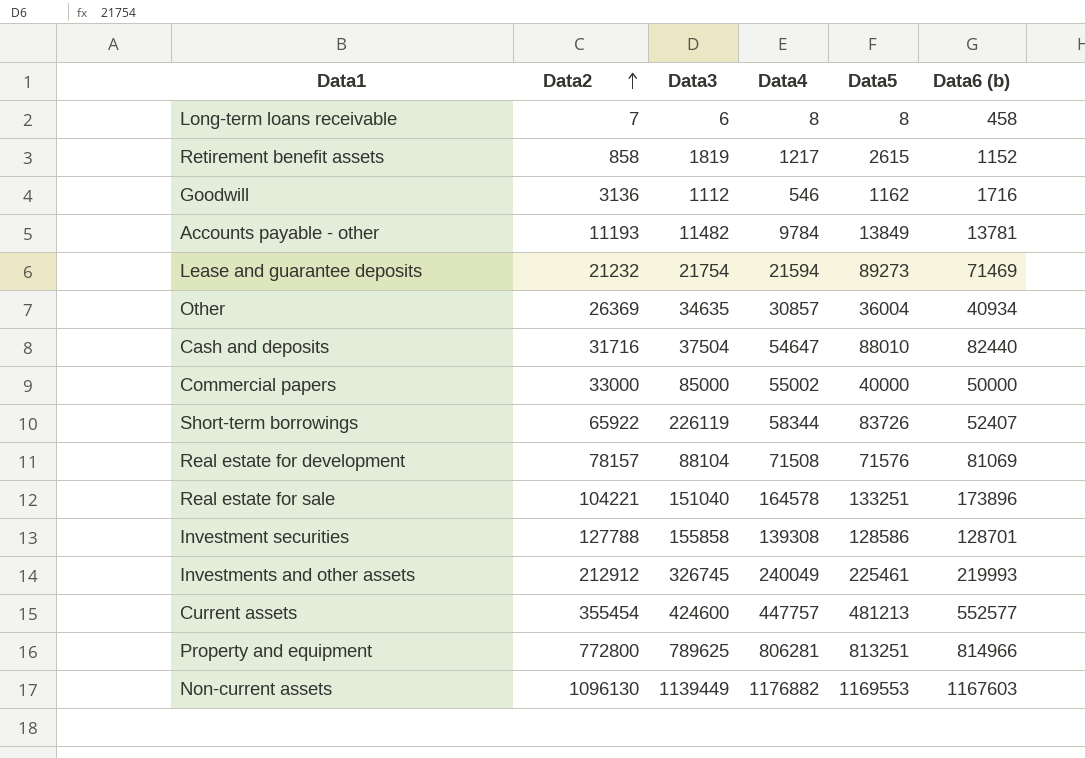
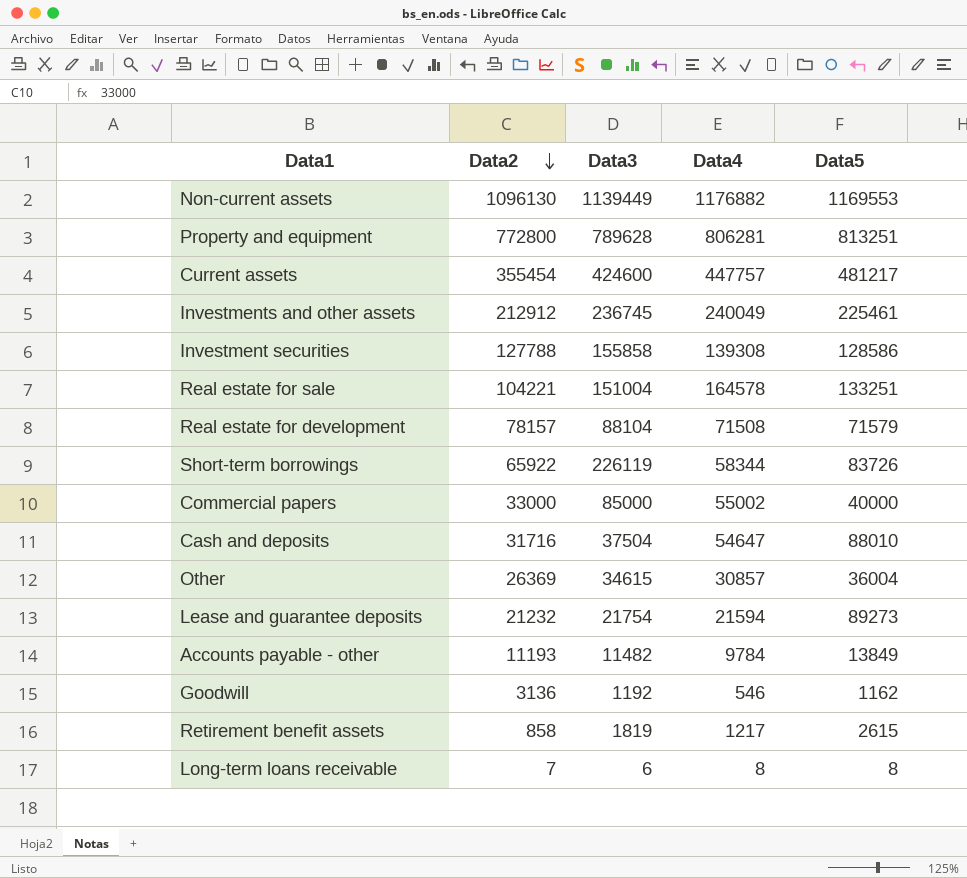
row order: Data2 ascending -> Data2 descending
column Data6 (b) | position: 6 -> none
Property and equipment | Data3: 789625 -> 789628
Current assets | Data5: 481213 -> 481217
Investments and other assets | Data3: 326745 -> 236745
Real estate for sale | Data3: 151040 -> 151004
Real estate for development | Data5: 71576 -> 71579
Other | Data3: 34635 -> 34615
Goodwill | Data3: 1112 -> 1192

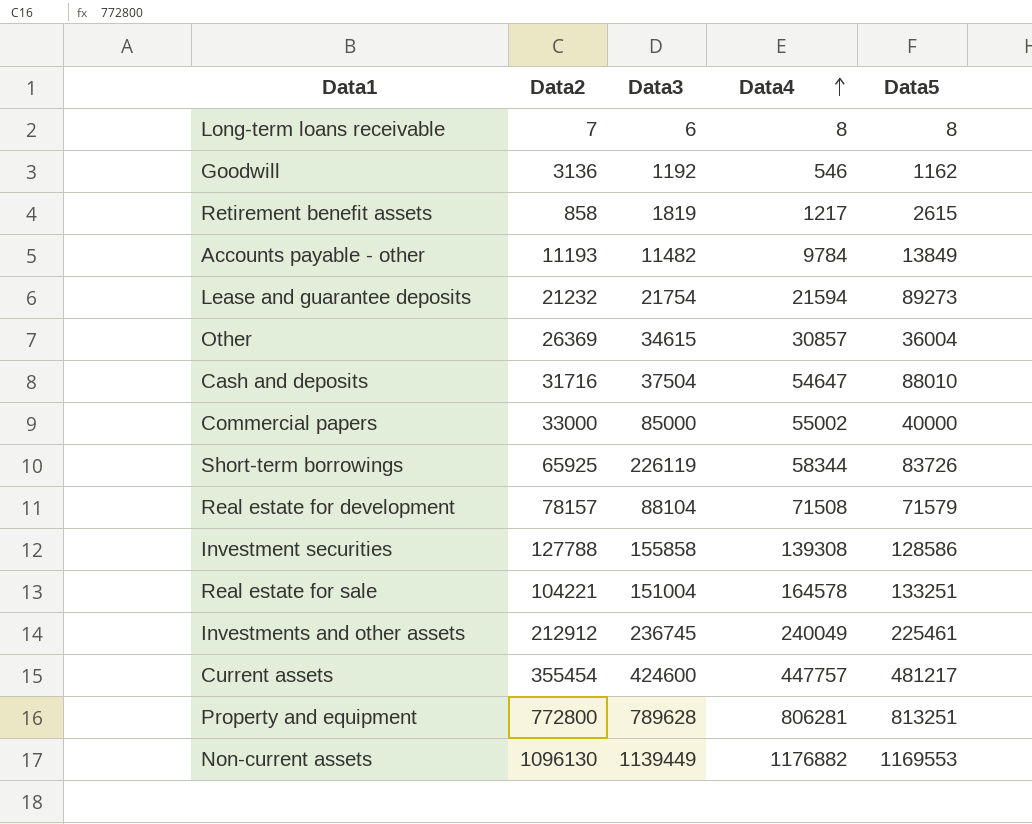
row order: Data2 descending -> Data4 ascending
Short-term borrowings | Data2: 65922 -> 65925

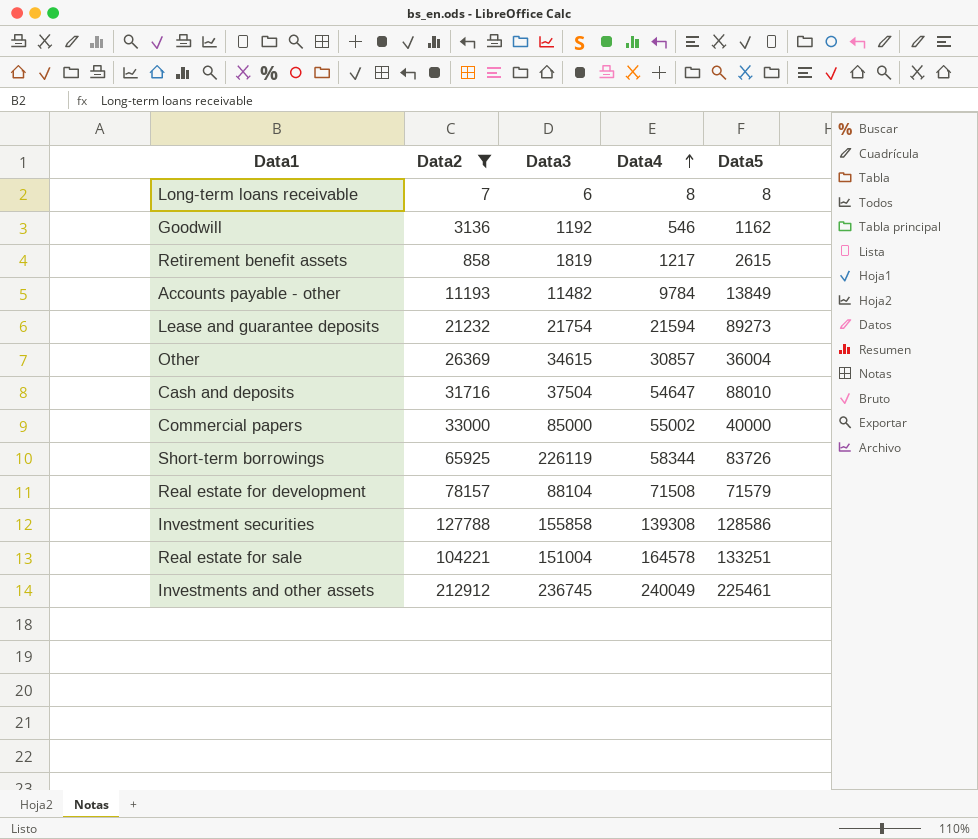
filter: none -> Data2 <= 212912

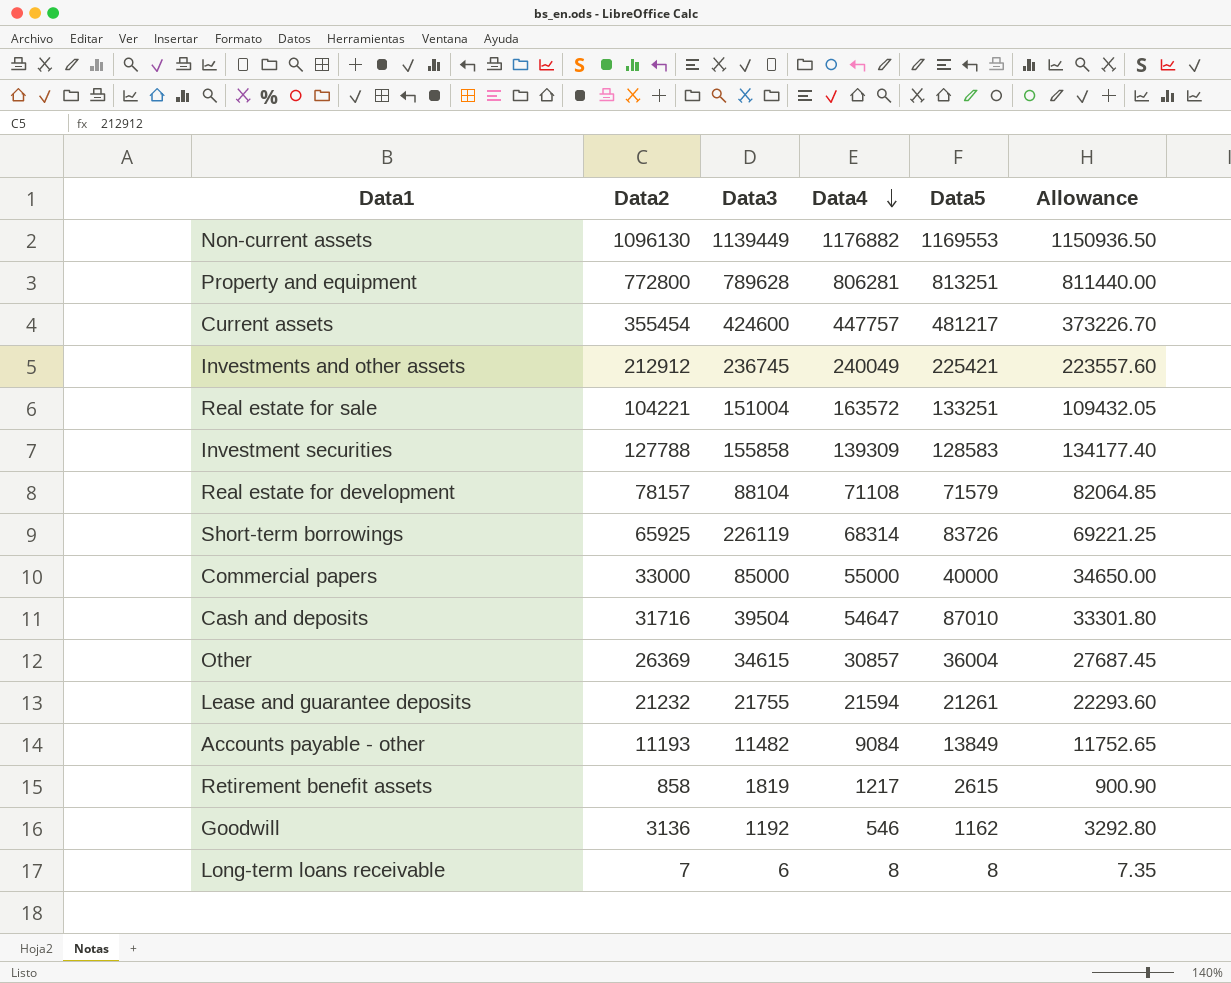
filter: Data2 <= 212912 -> none
row order: Data4 ascending -> Data4 descending
column Allowance | formula: none -> [Data2] * 1.05
Investments and other assets | Data5: 225461 -> 225421
Real estate for sale | Data4: 164578 -> 163572
Investment securities | Data4: 139308 -> 139309
Investment securities | Data5: 128586 -> 128583
Real estate for development | Data4: 71508 -> 71108
Short-term borrowings | Data4: 58344 -> 68314
Commercial papers | Data4: 55002 -> 55000
Cash and deposits | Data3: 37504 -> 39504
Cash and deposits | Data5: 88010 -> 87010
Lease and guarantee deposits | Data3: 21754 -> 21755
Lease and guarantee deposits | Data5: 89273 -> 21261
Accounts payable - other | Data4: 9784 -> 9084

